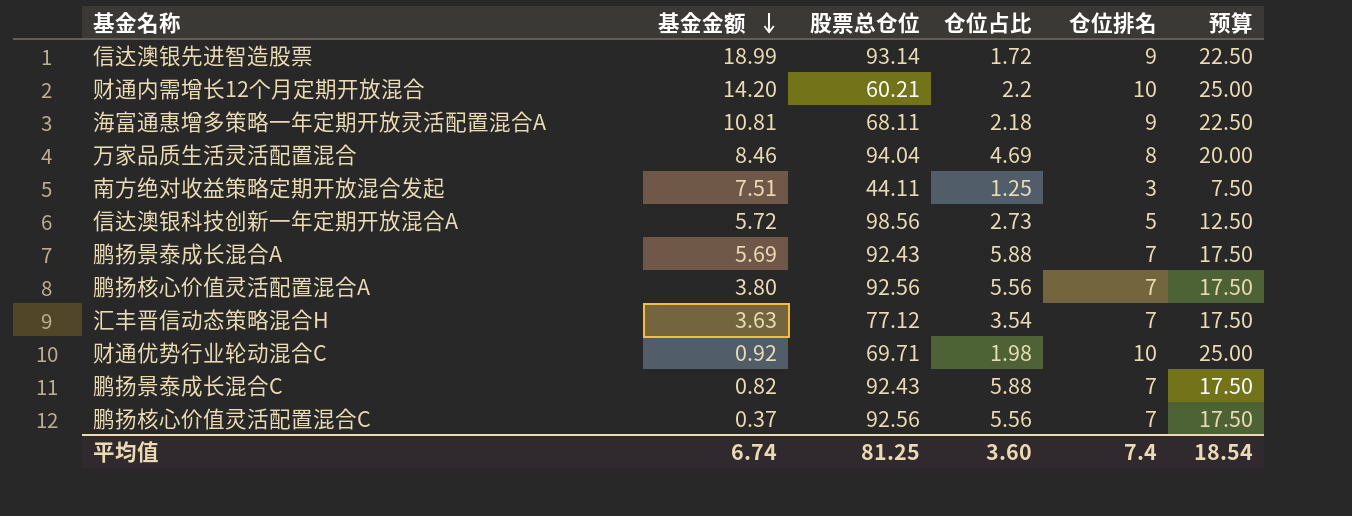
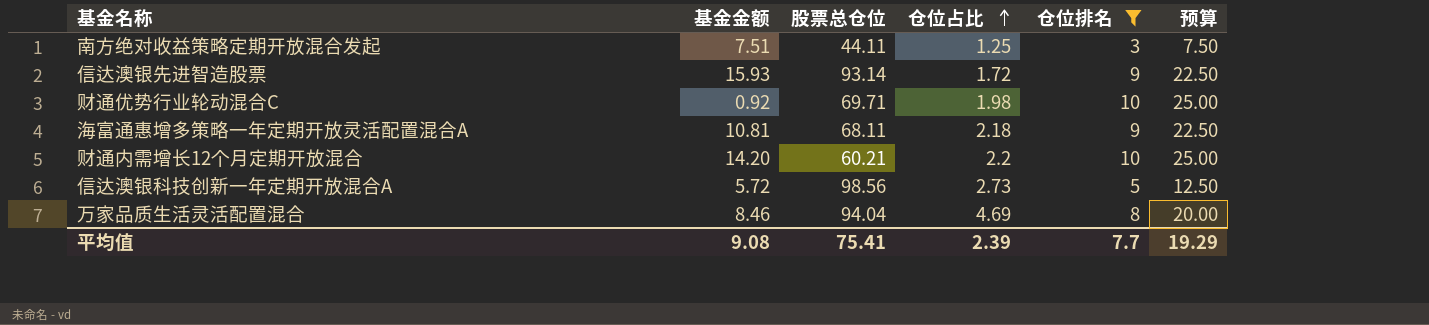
filter: none -> 仓位排名 != 7
row order: 基金金额 descending -> 仓位占比 ascending
信达澳银先进智造股票 | 基金金额: 18.99 -> 15.93
平均值 | 基金金额: 6.74 -> 9.08
平均值 | 股票总仓位: 81.25 -> 75.41
平均值 | 仓位占比: 3.60 -> 2.39
平均值 | 仓位排名: 7.4 -> 7.7
平均值 | 预算: 18.54 -> 19.29

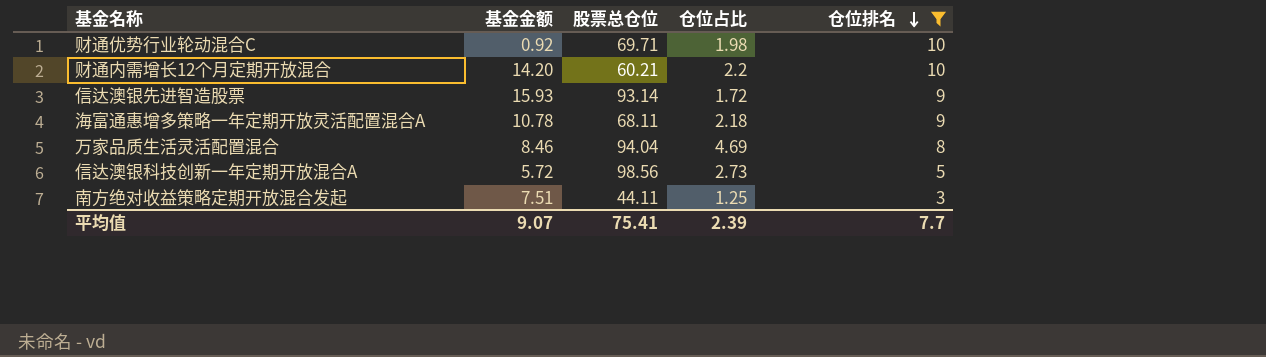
row order: 仓位占比 ascending -> 仓位排名 descending
column 预算 | formula: [仓位排名] * 2.5 -> none
海富通惠增多策略一年定期开放灵活配置混合A | 基金金额: 10.81 -> 10.78
平均值 | 基金金额: 9.08 -> 9.07

